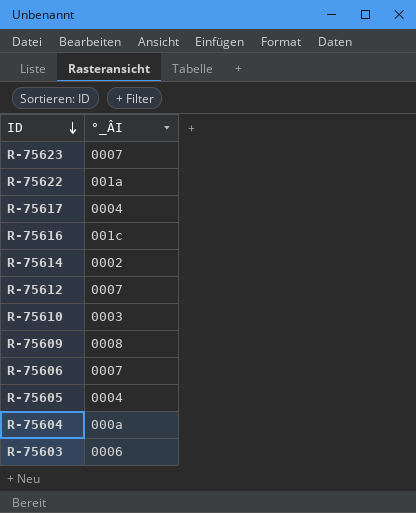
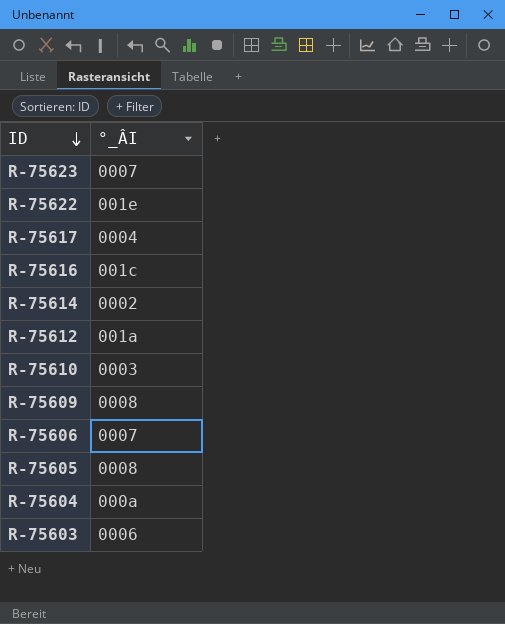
R-75622 | °_ÂI: 001a -> 001e
R-75612 | °_ÂI: 0007 -> 001a
R-75605 | °_ÂI: 0004 -> 0008

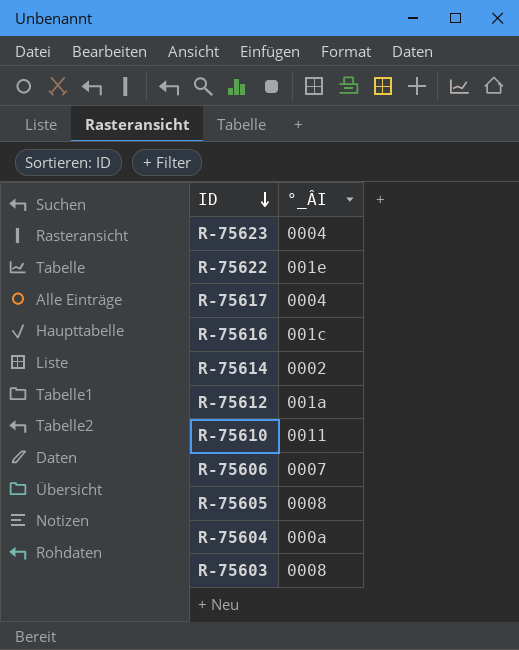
row R-75609: 0008 -> none
R-75623 | °_ÂI: 0007 -> 0004
R-75610 | °_ÂI: 0003 -> 0011
R-75603 | °_ÂI: 0006 -> 0008

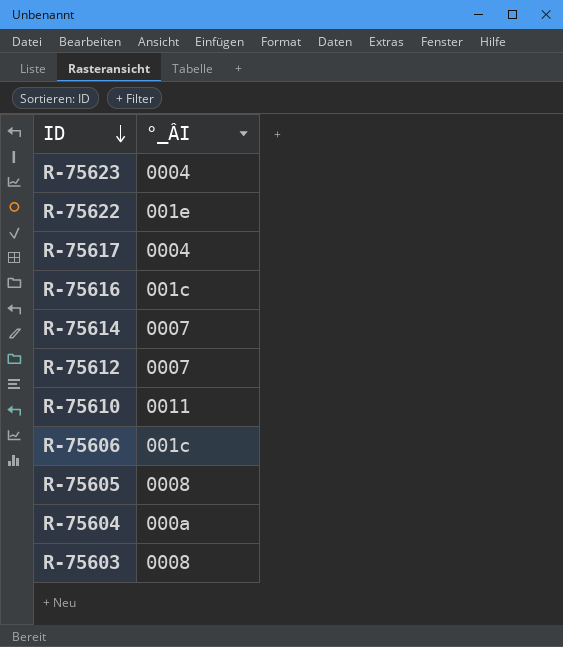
R-75614 | °_ÂI: 0002 -> 0007
R-75612 | °_ÂI: 001a -> 0007
R-75606 | °_ÂI: 0007 -> 001c

